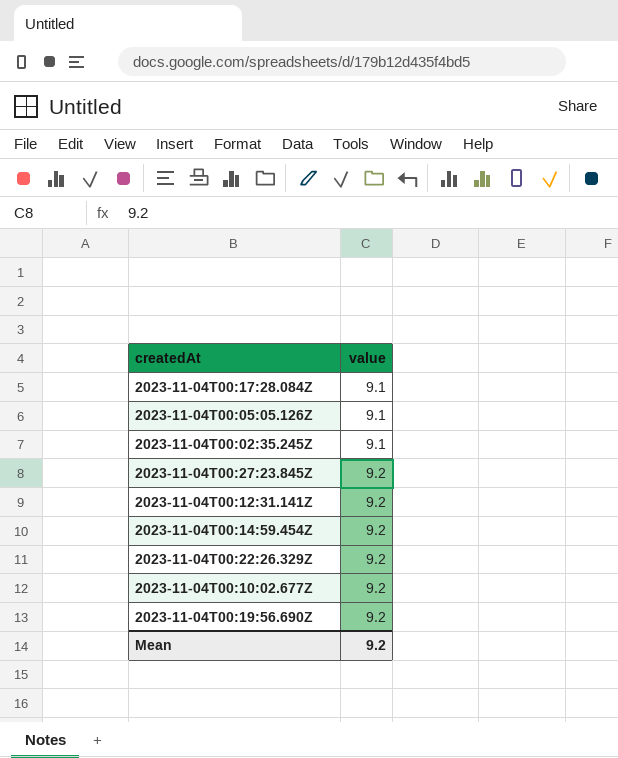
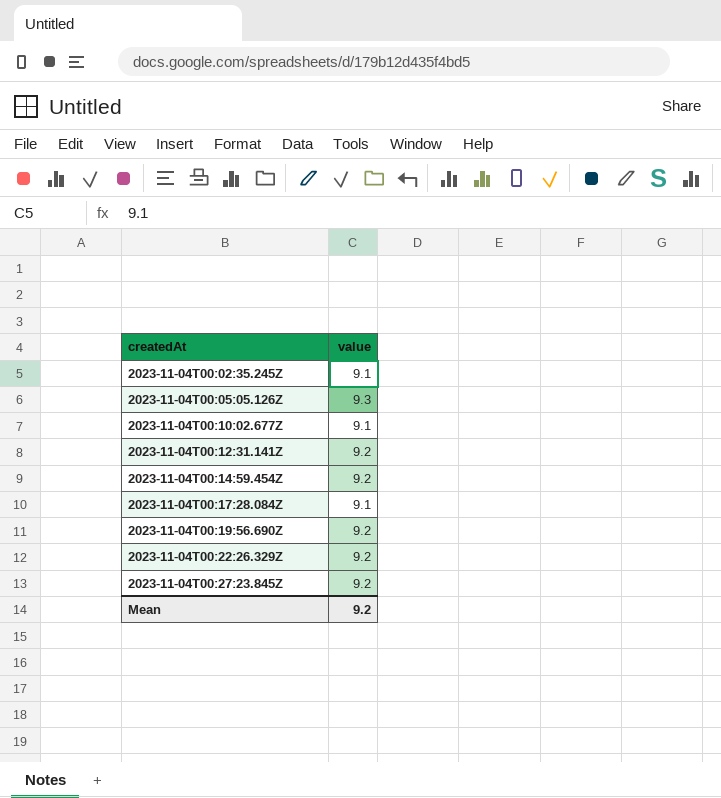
row order: value ascending -> createdAt ascending
2023-11-04T00:05:05.126Z | value: 9.1 -> 9.3
2023-11-04T00:10:02.677Z | value: 9.2 -> 9.1

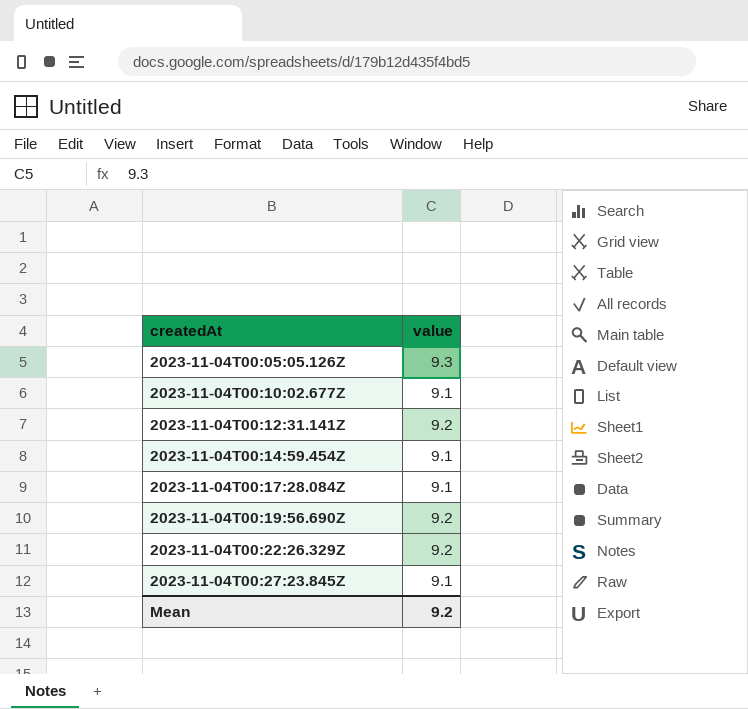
row 2023-11-04T00:02:35.245Z: 9.1 -> none
2023-11-04T00:14:59.454Z | value: 9.2 -> 9.1
2023-11-04T00:27:23.845Z | value: 9.2 -> 9.1

